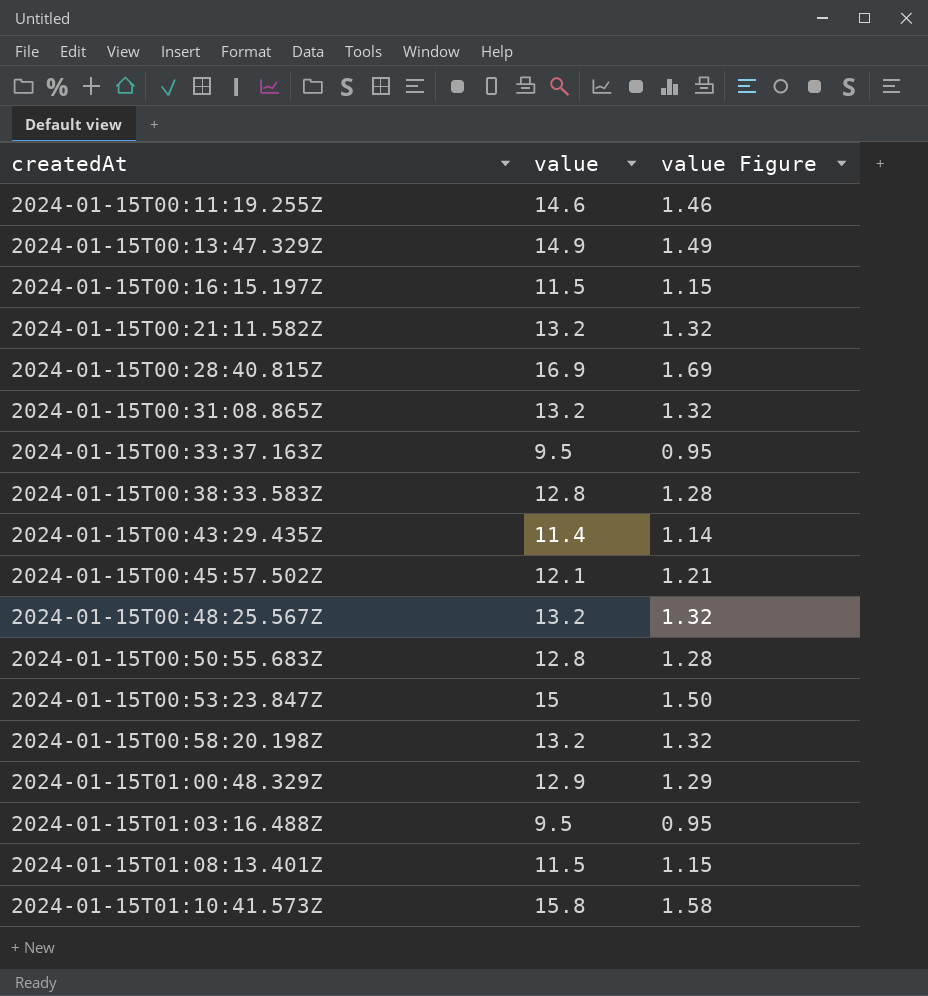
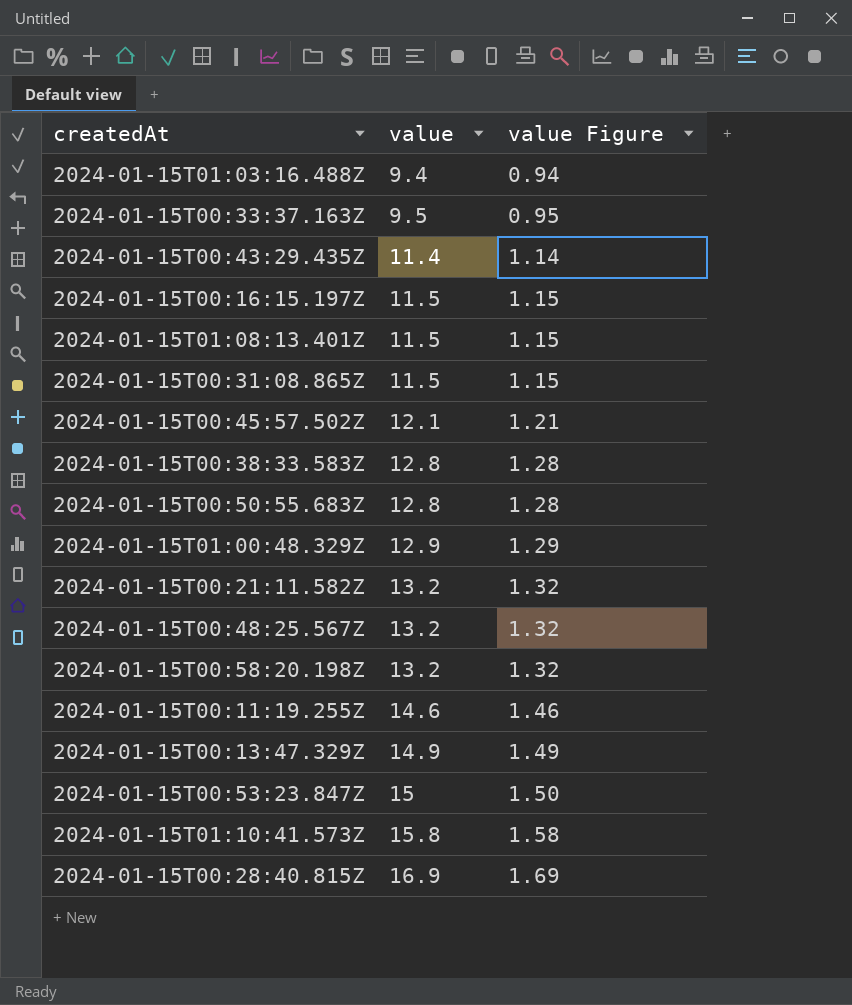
row order: createdAt ascending -> value ascending
2024-01-15T01:03:16.488Z | value: 9.5 -> 9.4
2024-01-15T01:03:16.488Z | value Figure: 0.95 -> 0.94
2024-01-15T00:31:08.865Z | value: 13.2 -> 11.5
2024-01-15T00:31:08.865Z | value Figure: 1.32 -> 1.15

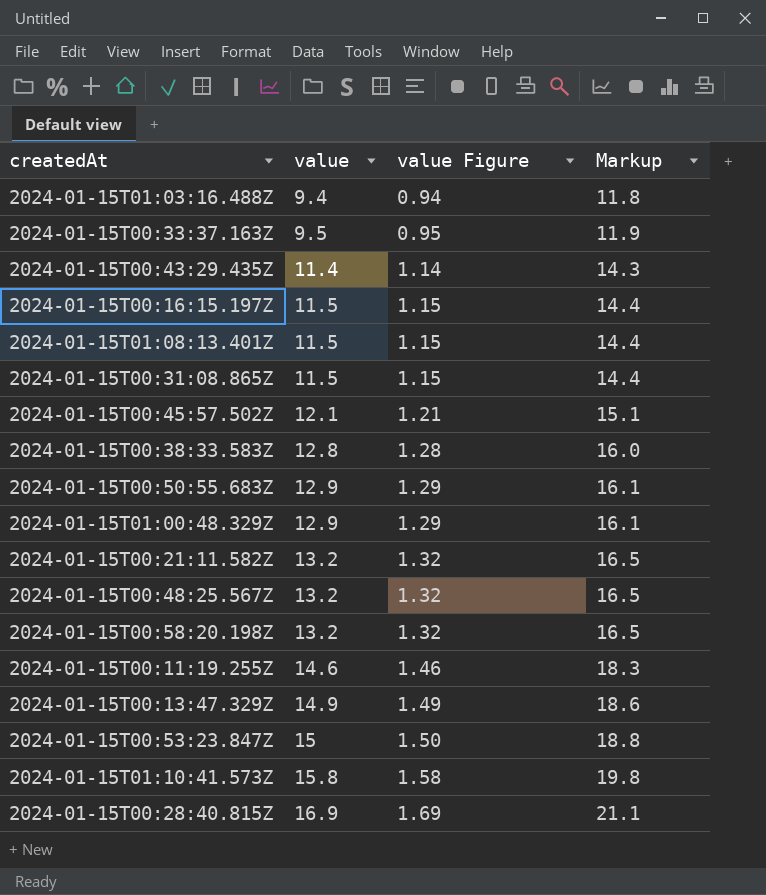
column Markup | formula: none -> [value] * 1.25
2024-01-15T00:50:55.683Z | value: 12.8 -> 12.9
2024-01-15T00:50:55.683Z | value Figure: 1.28 -> 1.29

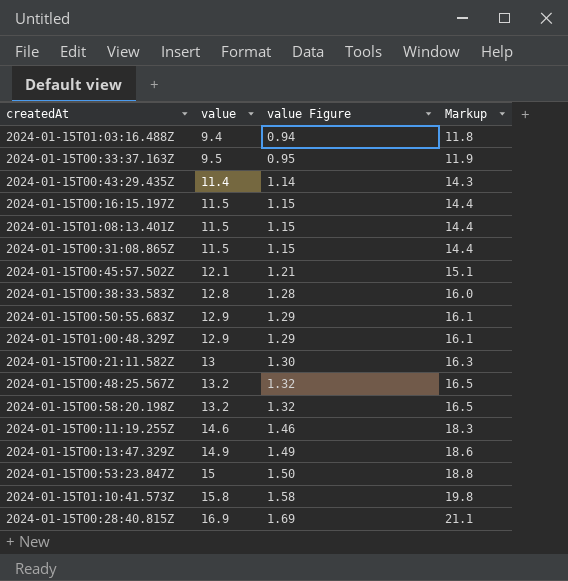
2024-01-15T00:21:11.582Z | value: 13.2 -> 13
2024-01-15T00:21:11.582Z | value Figure: 1.32 -> 1.30
2024-01-15T00:21:11.582Z | Markup: 16.5 -> 16.3

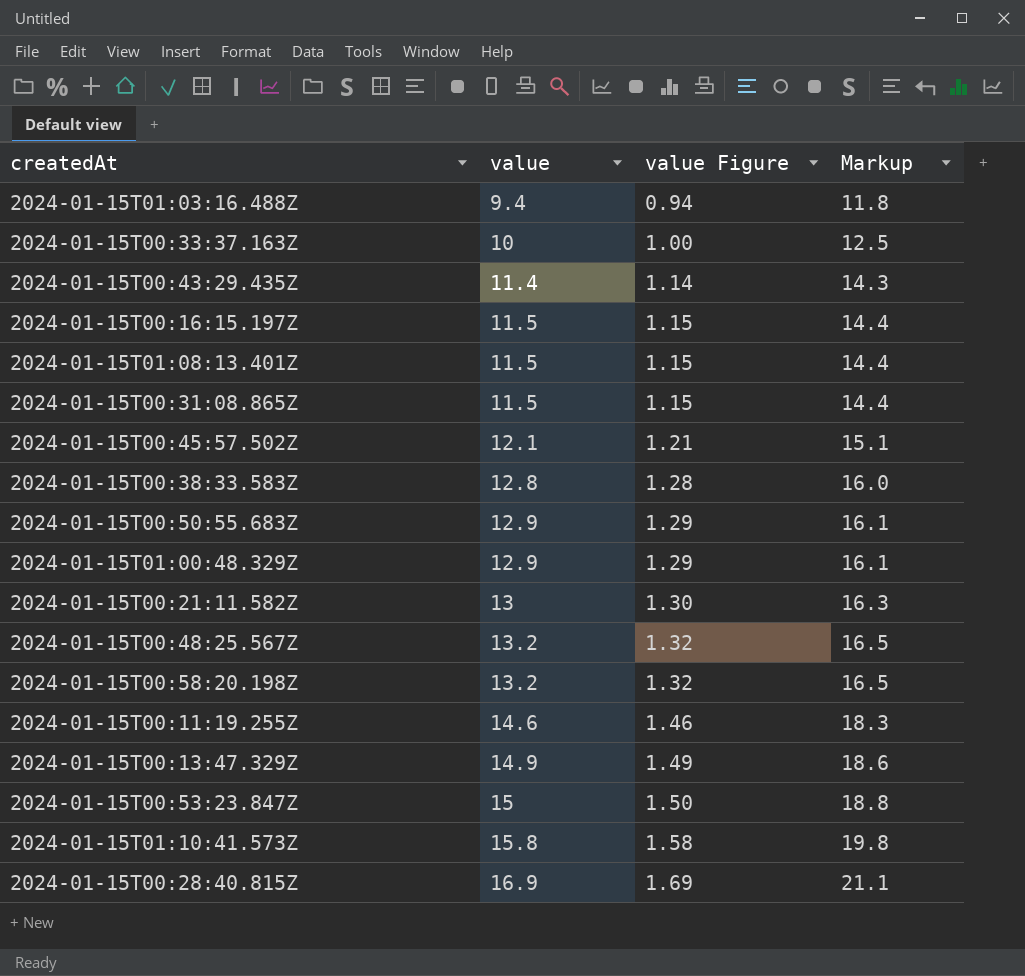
2024-01-15T00:33:37.163Z | value: 9.5 -> 10
2024-01-15T00:33:37.163Z | value Figure: 0.95 -> 1.00
2024-01-15T00:33:37.163Z | Markup: 11.9 -> 12.5

